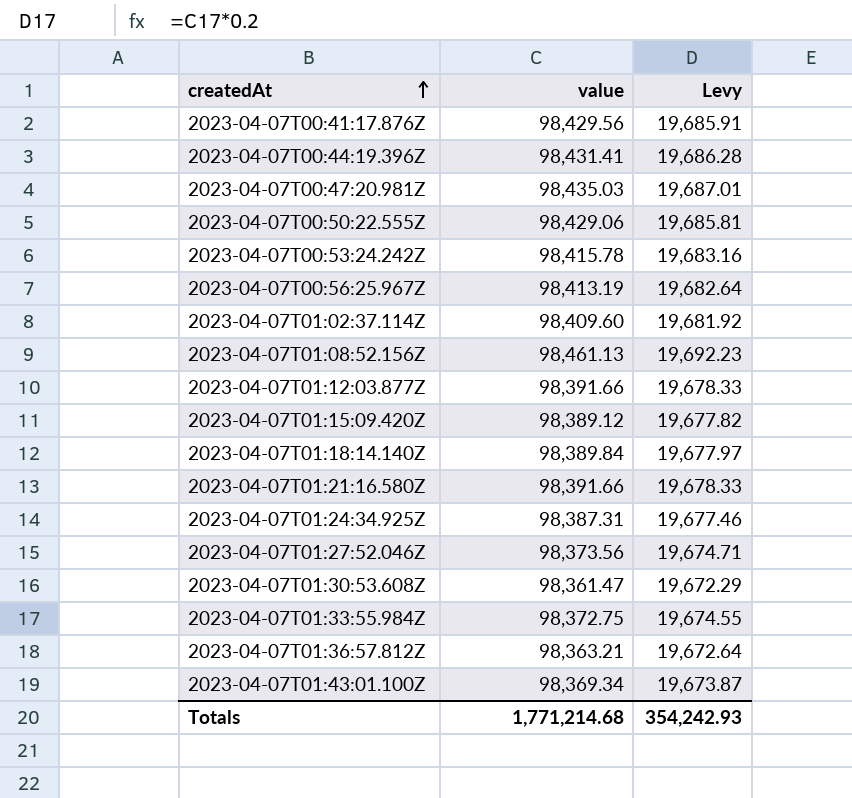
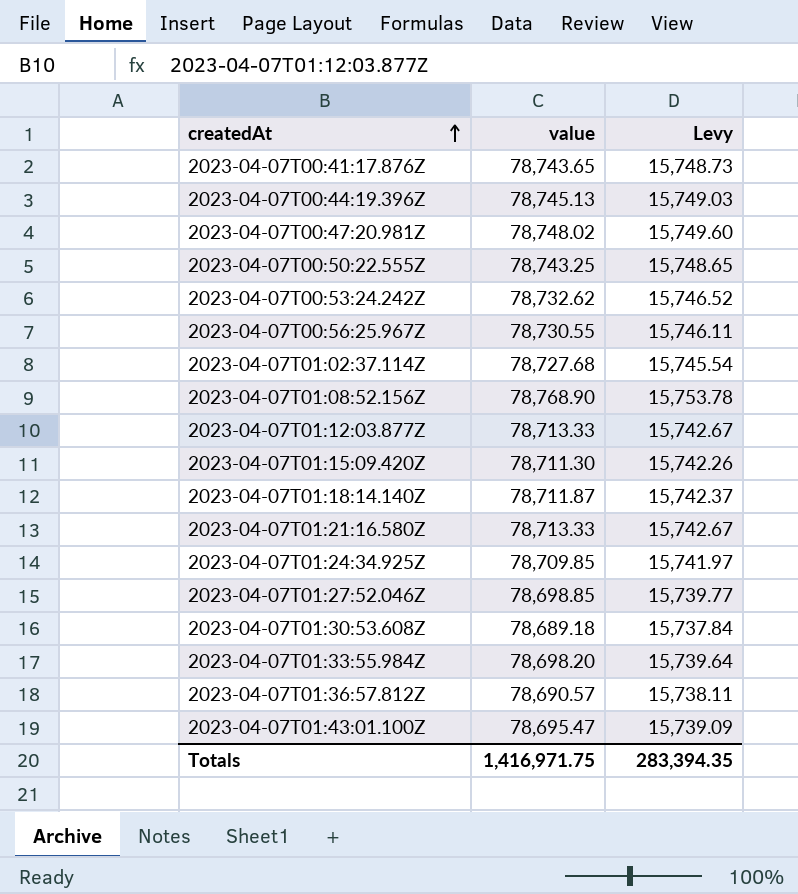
2023-04-07T00:41:17.876Z | value: 98,429.56 -> 78,743.65
2023-04-07T00:41:17.876Z | Levy: 19,685.91 -> 15,748.73
2023-04-07T00:44:19.396Z | value: 98,431.41 -> 78,745.13
2023-04-07T00:44:19.396Z | Levy: 19,686.28 -> 15,749.03
2023-04-07T00:47:20.981Z | value: 98,435.03 -> 78,748.02
2023-04-07T00:47:20.981Z | Levy: 19,687.01 -> 15,749.60
2023-04-07T00:50:22.555Z | value: 98,429.06 -> 78,743.25
2023-04-07T00:50:22.555Z | Levy: 19,685.81 -> 15,748.65
2023-04-07T00:53:24.242Z | value: 98,415.78 -> 78,732.62
2023-04-07T00:53:24.242Z | Levy: 19,683.16 -> 15,746.52
2023-04-07T00:56:25.967Z | value: 98,413.19 -> 78,730.55
2023-04-07T00:56:25.967Z | Levy: 19,682.64 -> 15,746.11
2023-04-07T01:02:37.114Z | value: 98,409.60 -> 78,727.68
2023-04-07T01:02:37.114Z | Levy: 19,681.92 -> 15,745.54
2023-04-07T01:08:52.156Z | value: 98,461.13 -> 78,768.90
2023-04-07T01:08:52.156Z | Levy: 19,692.23 -> 15,753.78
2023-04-07T01:12:03.877Z | value: 98,391.66 -> 78,713.33
2023-04-07T01:12:03.877Z | Levy: 19,678.33 -> 15,742.67
2023-04-07T01:15:09.420Z | value: 98,389.12 -> 78,711.30
2023-04-07T01:15:09.420Z | Levy: 19,677.82 -> 15,742.26
2023-04-07T01:18:14.140Z | value: 98,389.84 -> 78,711.87
2023-04-07T01:18:14.140Z | Levy: 19,677.97 -> 15,742.37
2023-04-07T01:21:16.580Z | value: 98,391.66 -> 78,713.33
2023-04-07T01:21:16.580Z | Levy: 19,678.33 -> 15,742.67
2023-04-07T01:24:34.925Z | value: 98,387.31 -> 78,709.85
2023-04-07T01:24:34.925Z | Levy: 19,677.46 -> 15,741.97
2023-04-07T01:27:52.046Z | value: 98,373.56 -> 78,698.85
2023-04-07T01:27:52.046Z | Levy: 19,674.71 -> 15,739.77
2023-04-07T01:30:53.608Z | value: 98,361.47 -> 78,689.18
2023-04-07T01:30:53.608Z | Levy: 19,672.29 -> 15,737.84
2023-04-07T01:33:55.984Z | value: 98,372.75 -> 78,698.20
2023-04-07T01:33:55.984Z | Levy: 19,674.55 -> 15,739.64
2023-04-07T01:36:57.812Z | value: 98,363.21 -> 78,690.57
2023-04-07T01:36:57.812Z | Levy: 19,672.64 -> 15,738.11
2023-04-07T01:43:01.100Z | value: 98,369.34 -> 78,695.47
2023-04-07T01:43:01.100Z | Levy: 19,673.87 -> 15,739.09
Totals | value: 1,771,214.68 -> 1,416,971.75
Totals | Levy: 354,242.93 -> 283,394.35

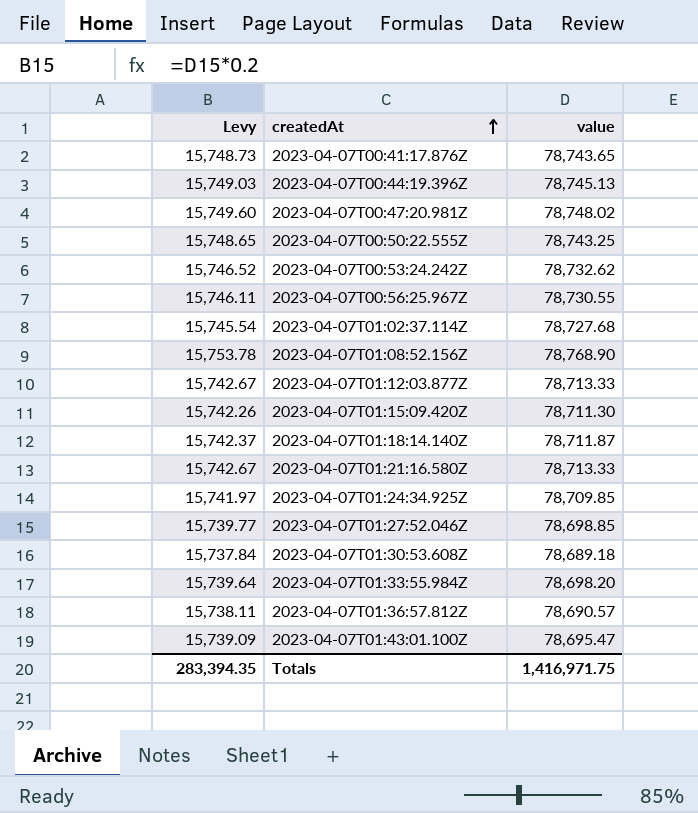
column Levy | position: 3 -> 1

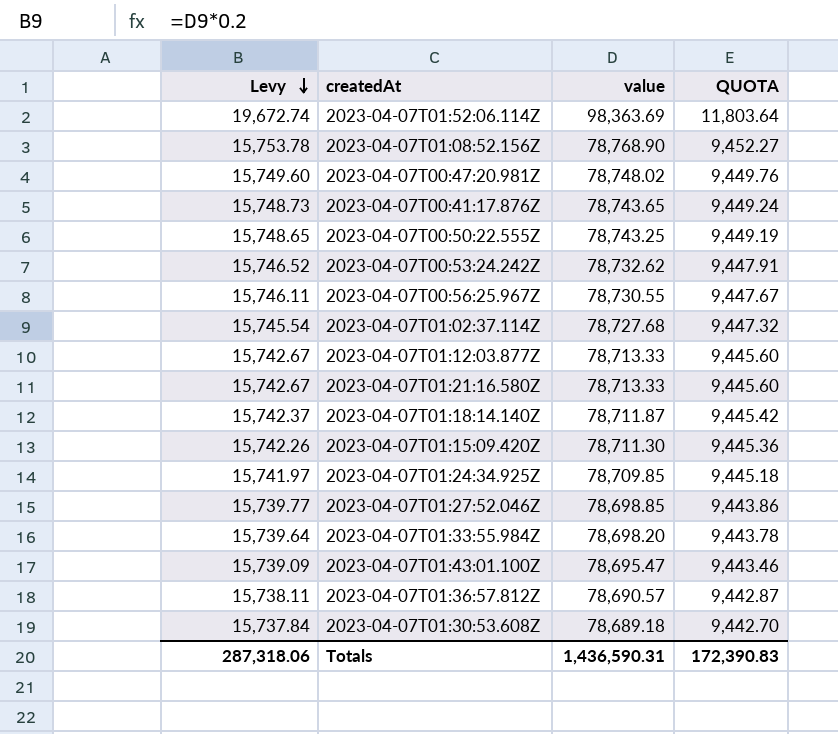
row order: createdAt ascending -> Levy descending
column QUOTA | formula: none -> [value] * 0.12
row 2023-04-07T00:44:19.396Z: 15,749.03 | 78,745.13 -> none
row 2023-04-07T01:52:06.114Z: none -> 19,672.74 | 98,363.69 | 11,803.64
Totals | Levy: 283,394.35 -> 287,318.06
Totals | value: 1,416,971.75 -> 1,436,590.31

